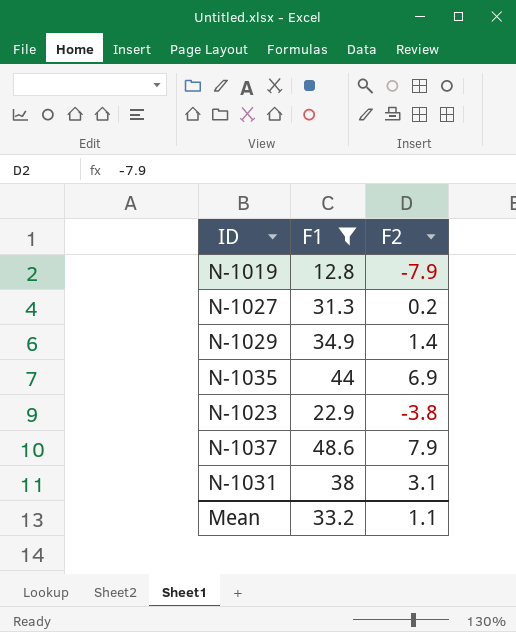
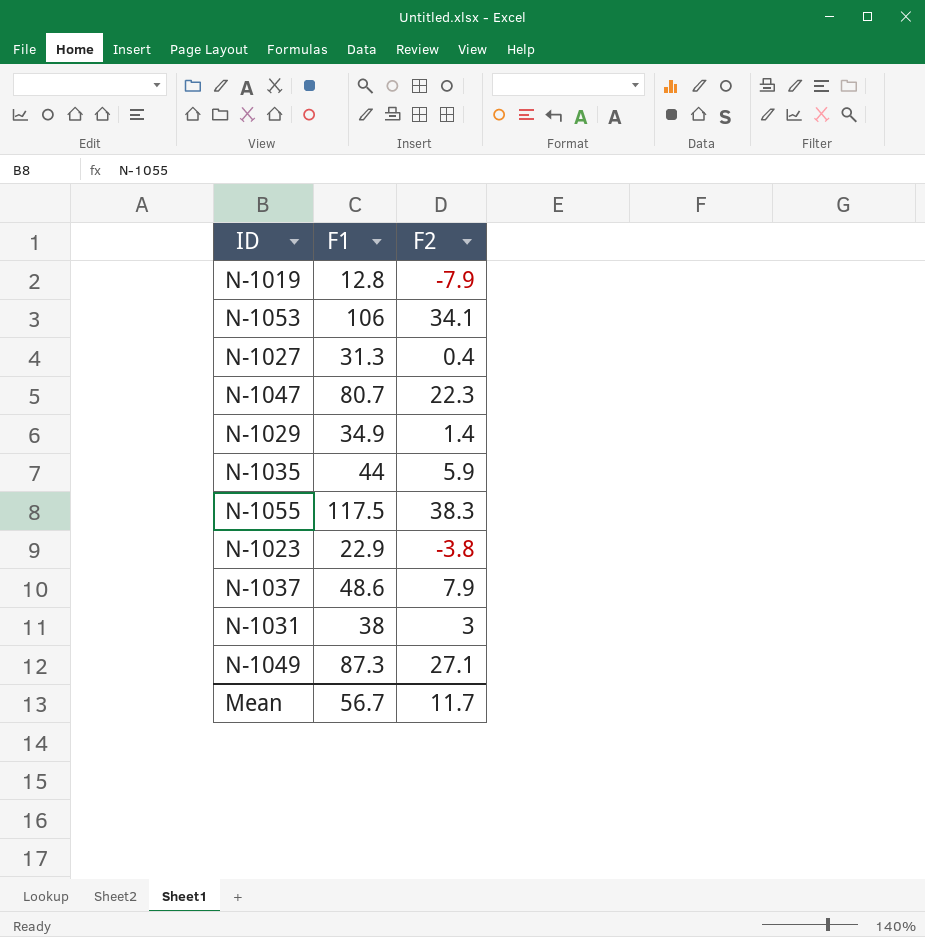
filter: F1 <= 48.6 -> none
N-1027 | F2: 0.2 -> 0.4
N-1035 | F2: 6.9 -> 5.9
N-1031 | F2: 3.1 -> 3
Mean | F1: 33.2 -> 56.7
Mean | F2: 1.1 -> 11.7

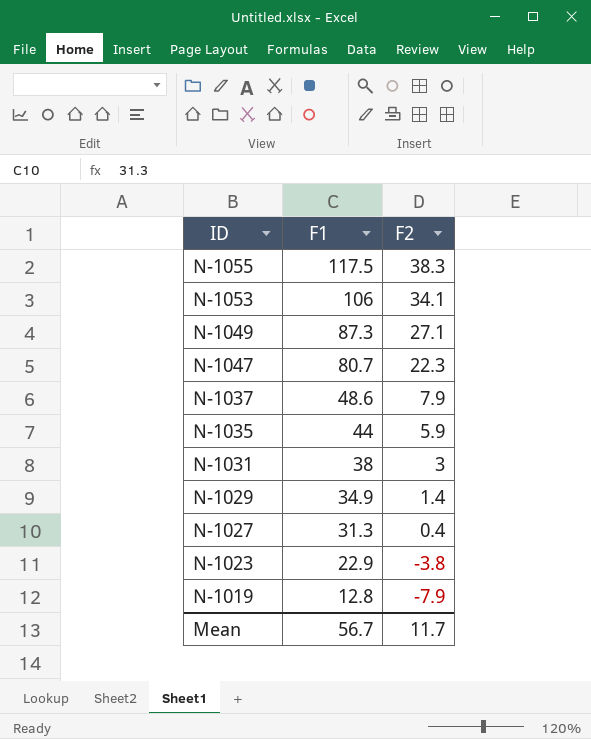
row order: none -> ID descending

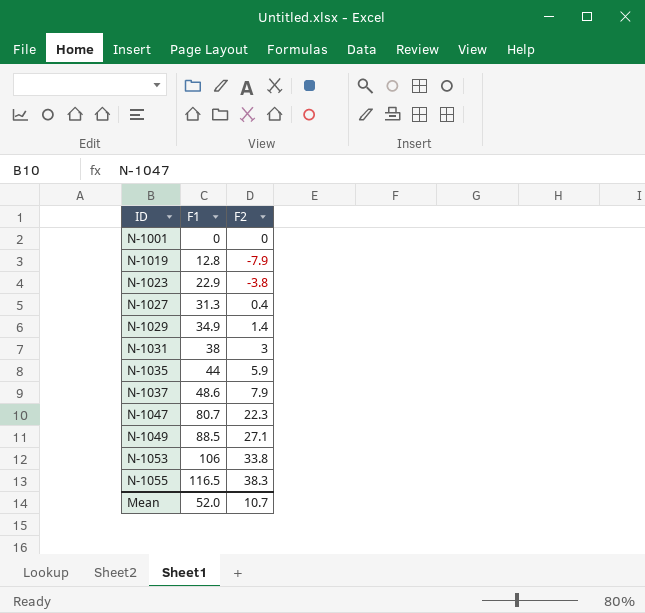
row order: ID descending -> ID ascending
row N-1001: none -> 0 | 0
N-1049 | F1: 87.3 -> 88.5
N-1053 | F2: 34.1 -> 33.8
N-1055 | F1: 117.5 -> 116.5
Mean | F1: 56.7 -> 52.0
Mean | F2: 11.7 -> 10.7

